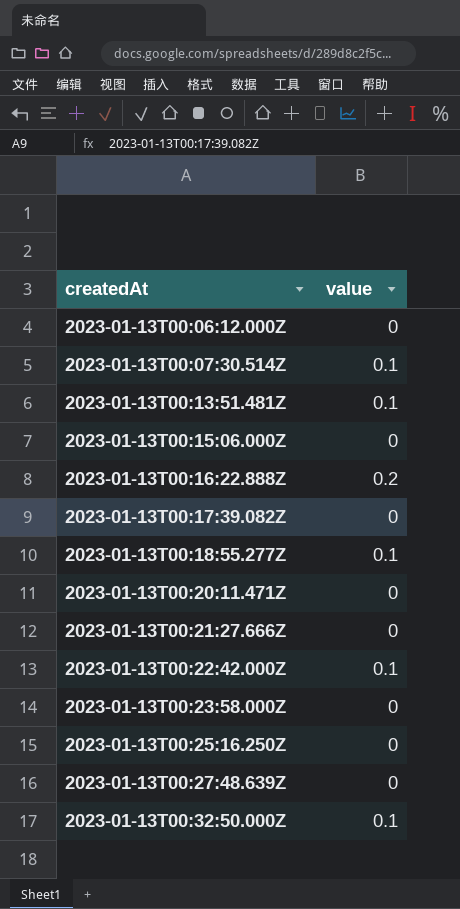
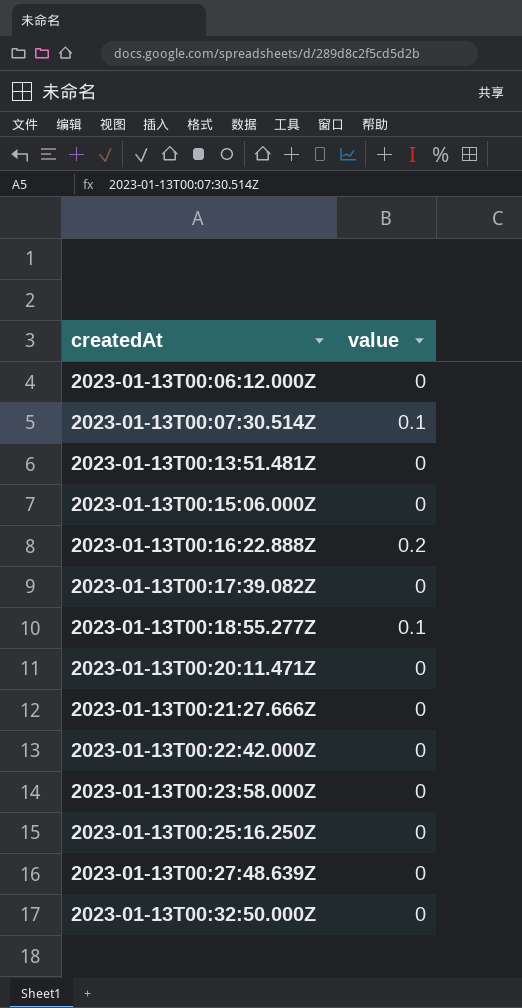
2023-01-13T00:13:51.481Z | value: 0.1 -> 0
2023-01-13T00:22:42.000Z | value: 0.1 -> 0
2023-01-13T00:32:50.000Z | value: 0.1 -> 0

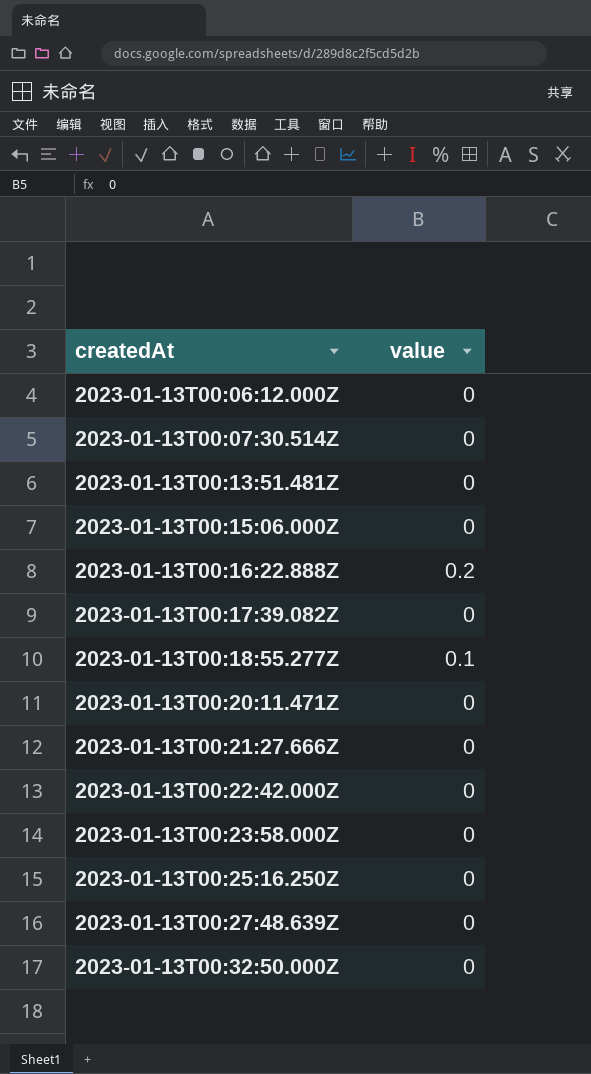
2023-01-13T00:07:30.514Z | value: 0.1 -> 0

